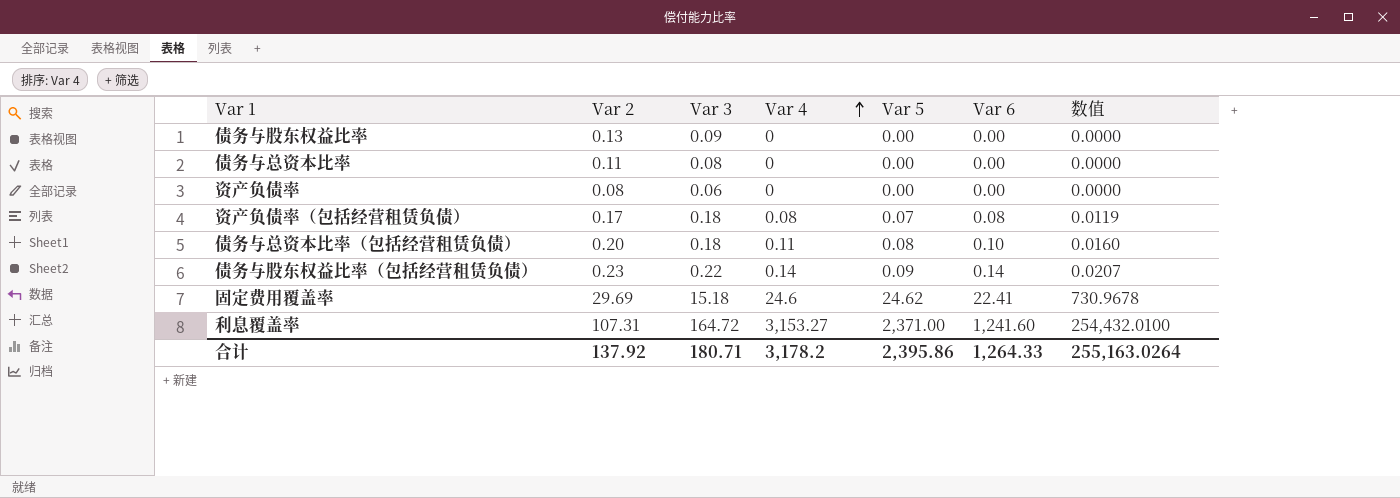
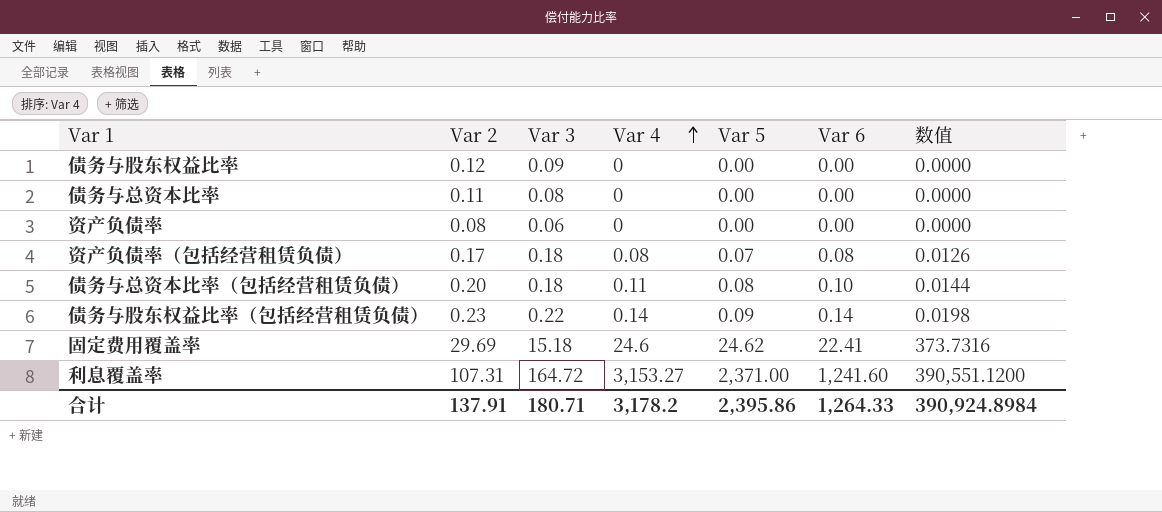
column 数值 | formula: [Var 2] * [Var 5] -> [Var 3] * [Var 5]
债务与股东权益比率 | Var 2: 0.13 -> 0.12
合计 | Var 2: 137.92 -> 137.91
合计 | 数值: 255,163.0264 -> 390,924.8984

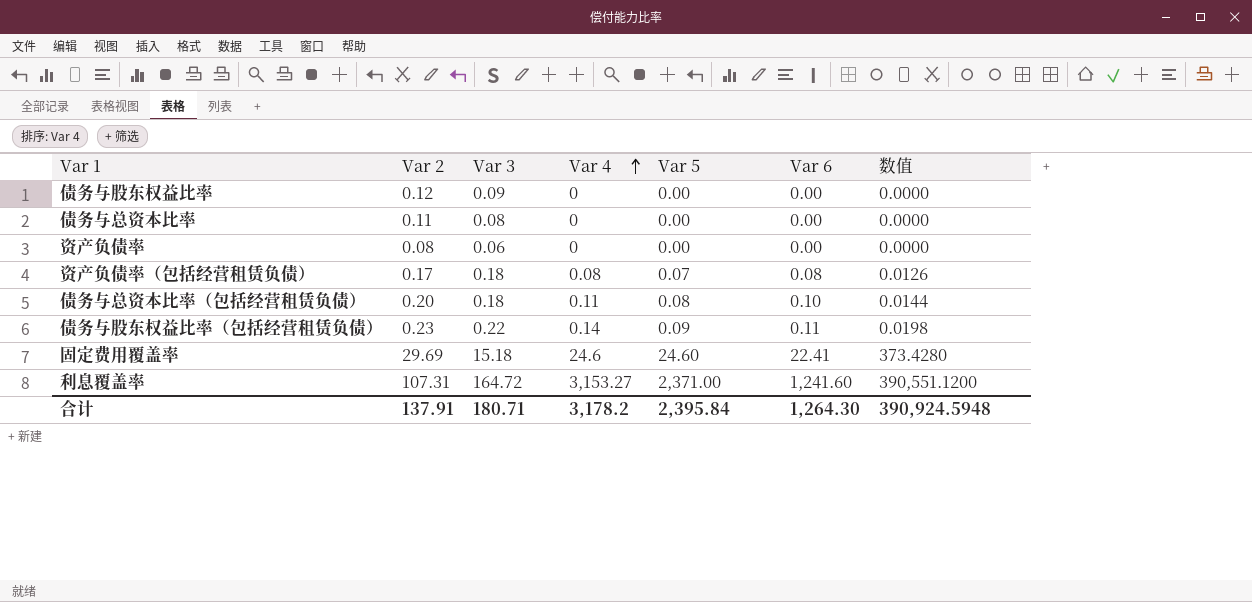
债务与股东权益比率（包括经营租赁负债） | Var 6: 0.14 -> 0.11
固定费用覆盖率 | Var 5: 24.62 -> 24.60
固定费用覆盖率 | 数值: 373.7316 -> 373.4280
合计 | Var 5: 2,395.86 -> 2,395.84
合计 | Var 6: 1,264.33 -> 1,264.30
合计 | 数值: 390,924.8984 -> 390,924.5948

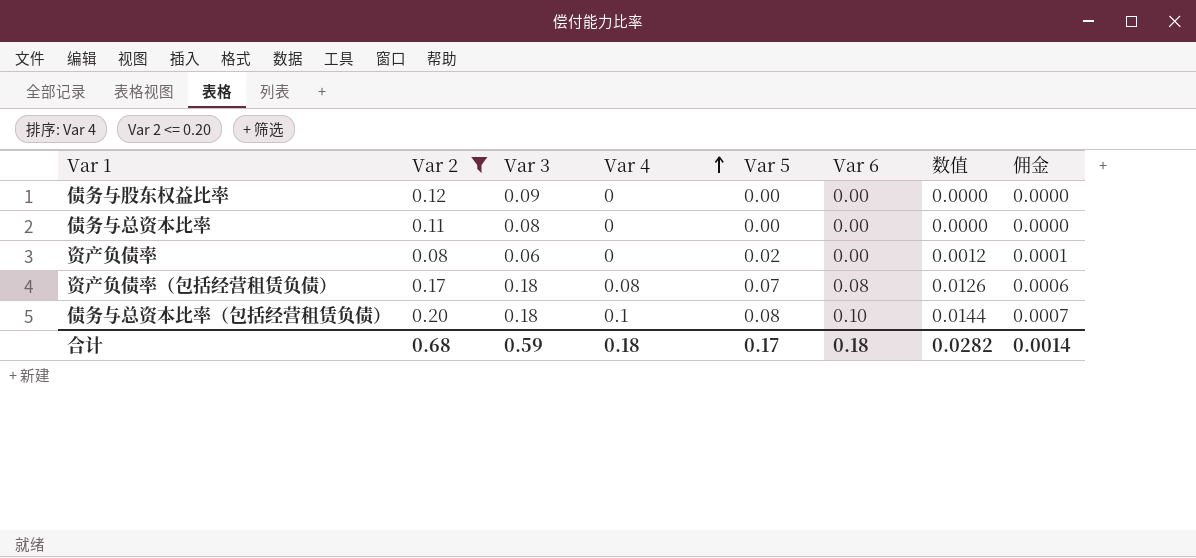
filter: none -> Var 2 <= 0.20
column 佣金 | formula: none -> [数值] * 0.05
资产负债率 | Var 5: 0.00 -> 0.02
资产负债率 | 数值: 0.0000 -> 0.0012
债务与总资本比率（包括经营租赁负债） | Var 4: 0.11 -> 0.1
合计 | Var 2: 137.91 -> 0.68
合计 | Var 3: 180.71 -> 0.59
合计 | Var 4: 3,178.2 -> 0.18
合计 | Var 5: 2,395.84 -> 0.17
合计 | Var 6: 1,264.30 -> 0.18
合计 | 数值: 390,924.5948 -> 0.0282

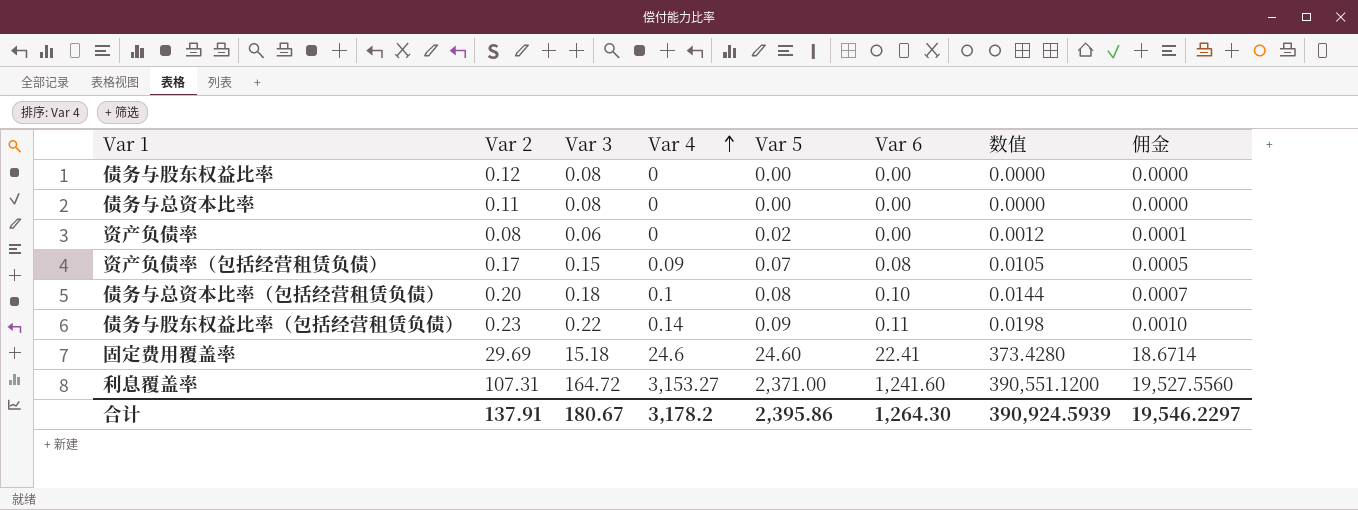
filter: Var 2 <= 0.20 -> none
债务与股东权益比率 | Var 3: 0.09 -> 0.08
资产负债率（包括经营租赁负债） | Var 3: 0.18 -> 0.15
资产负债率（包括经营租赁负债） | Var 4: 0.08 -> 0.09
资产负债率（包括经营租赁负债） | 数值: 0.0126 -> 0.0105
资产负债率（包括经营租赁负债） | 佣金: 0.0006 -> 0.0005
合计 | Var 2: 0.68 -> 137.91
合计 | Var 3: 0.59 -> 180.67
合计 | Var 4: 0.18 -> 3,178.2
合计 | Var 5: 0.17 -> 2,395.86
合计 | Var 6: 0.18 -> 1,264.30
合计 | 数值: 0.0282 -> 390,924.5939
合计 | 佣金: 0.0014 -> 19,546.2297

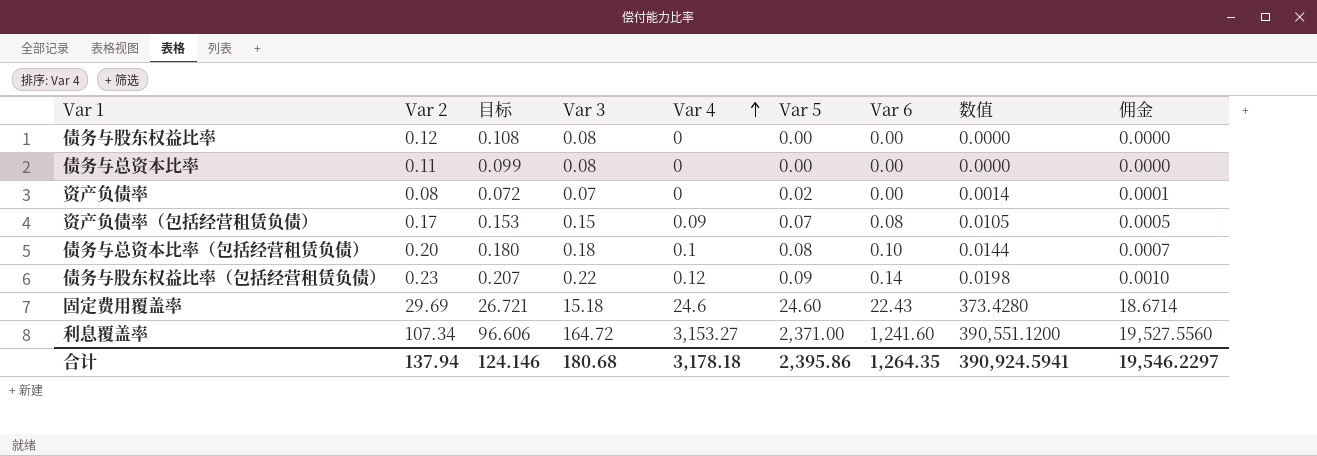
column 目标 | formula: none -> [Var 2] * 0.9
资产负债率 | Var 3: 0.06 -> 0.07
资产负债率 | 数值: 0.0012 -> 0.0014
债务与股东权益比率（包括经营租赁负债） | Var 4: 0.14 -> 0.12
债务与股东权益比率（包括经营租赁负债） | Var 6: 0.11 -> 0.14
固定费用覆盖率 | Var 6: 22.41 -> 22.43
利息覆盖率 | Var 2: 107.31 -> 107.34
合计 | Var 2: 137.91 -> 137.94
合计 | Var 3: 180.67 -> 180.68
合计 | Var 4: 3,178.2 -> 3,178.18
合计 | Var 6: 1,264.30 -> 1,264.35
合计 | 数值: 390,924.5939 -> 390,924.5941

